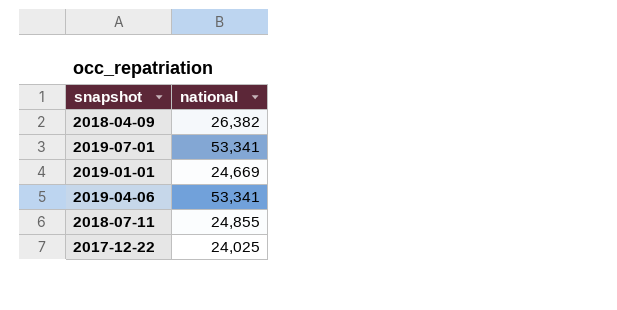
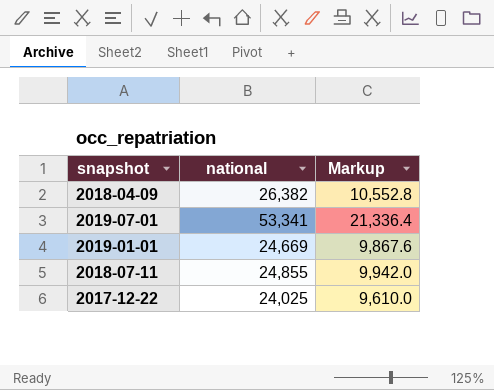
column Markup | formula: none -> [national] * 0.4
row 2019-04-06: 53,341 -> none

